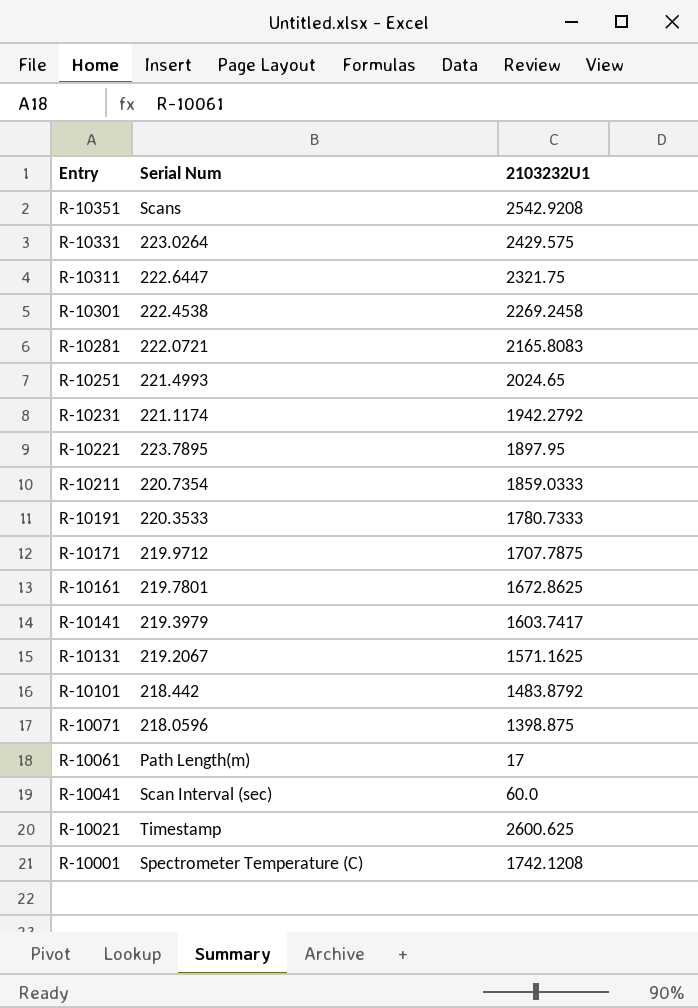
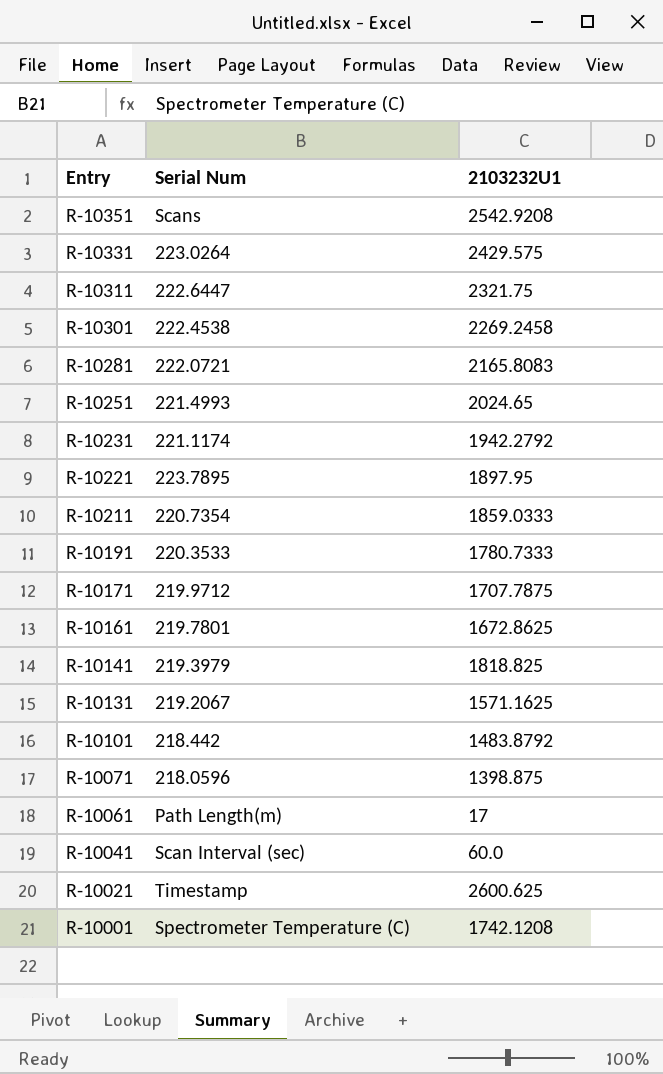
R-10141 | 2103232U1: 1603.7417 -> 1818.825

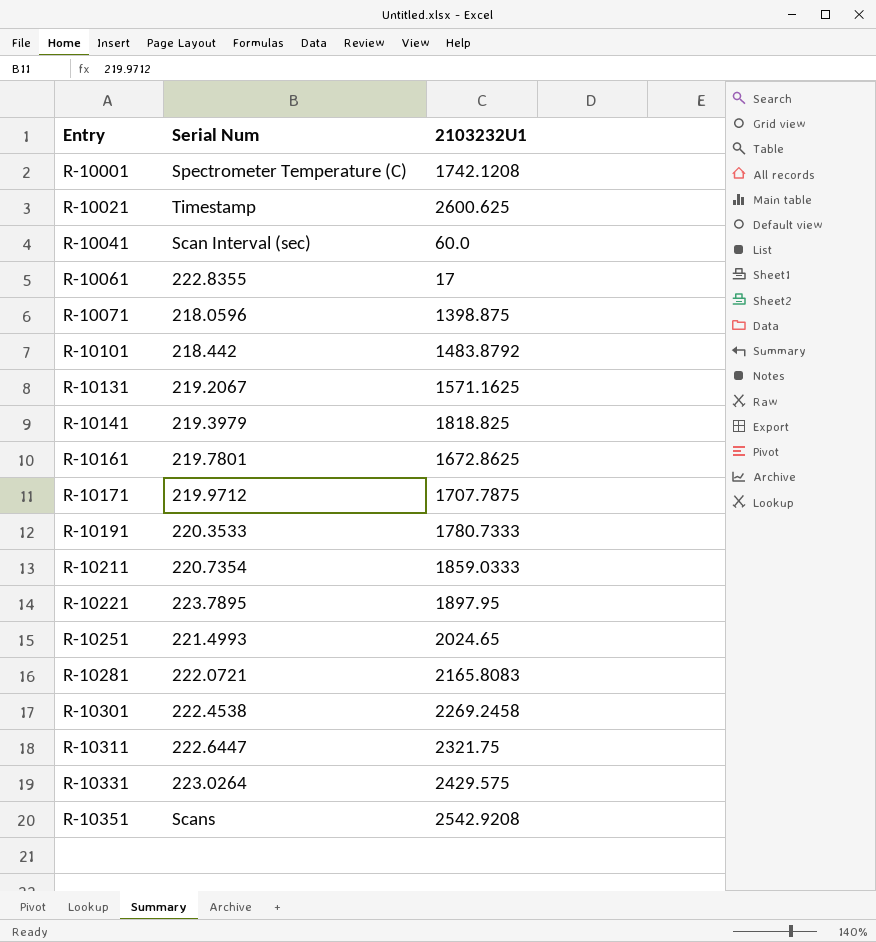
row order: Entry descending -> Entry ascending
row R-10231: 221.1174 | 1942.2792 -> none
R-10061 | Serial Num: Path Length(m) -> 222.8355

